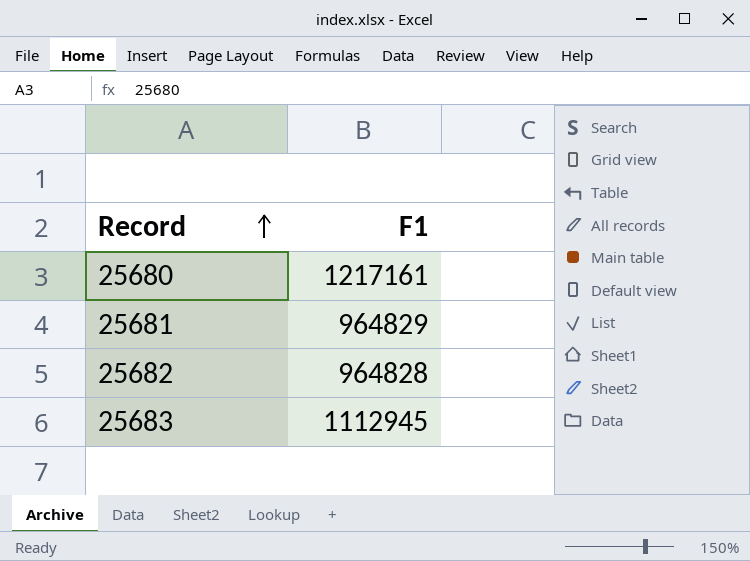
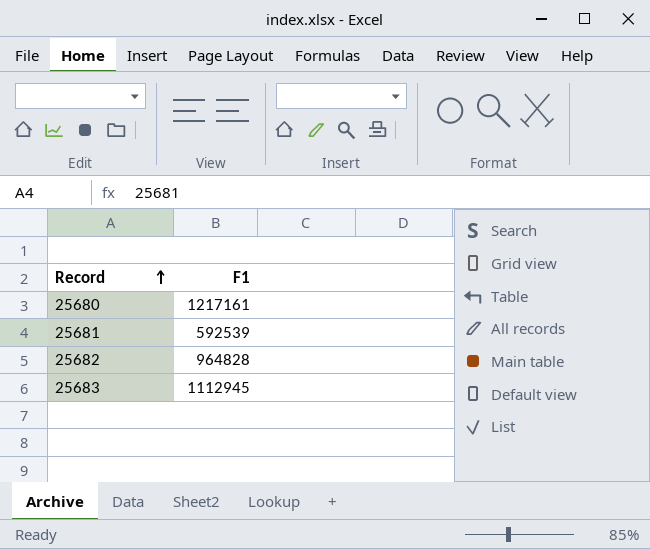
25681 | F1: 964829 -> 592539

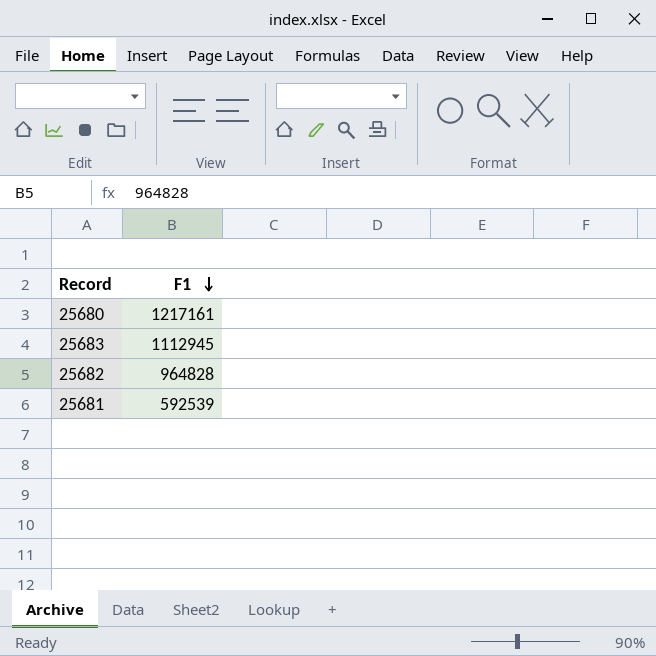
row order: Record ascending -> F1 descending

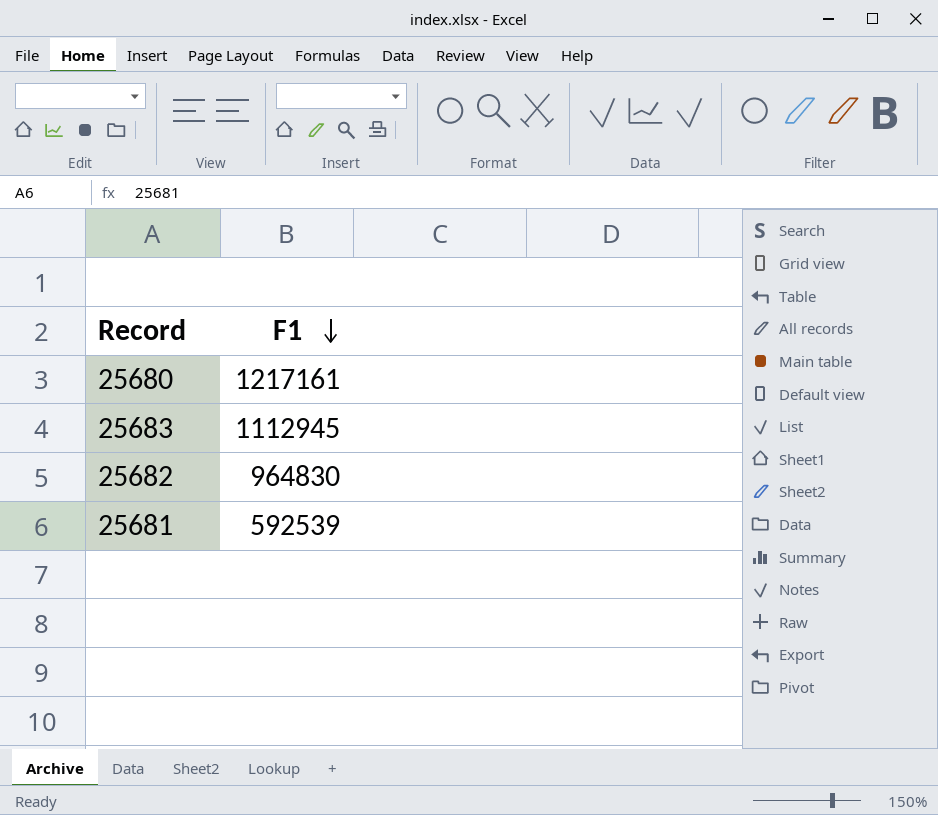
25682 | F1: 964828 -> 964830

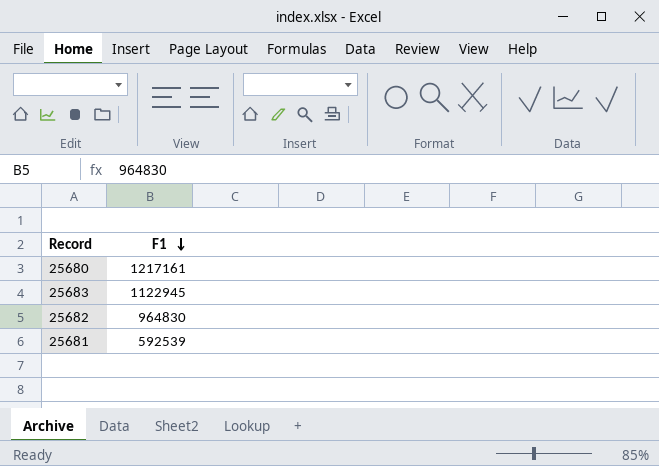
25683 | F1: 1112945 -> 1122945

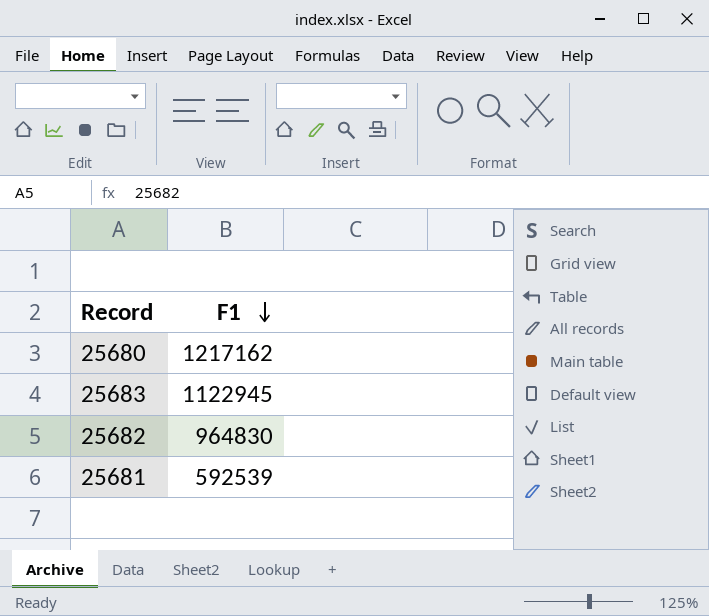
25680 | F1: 1217161 -> 1217162

